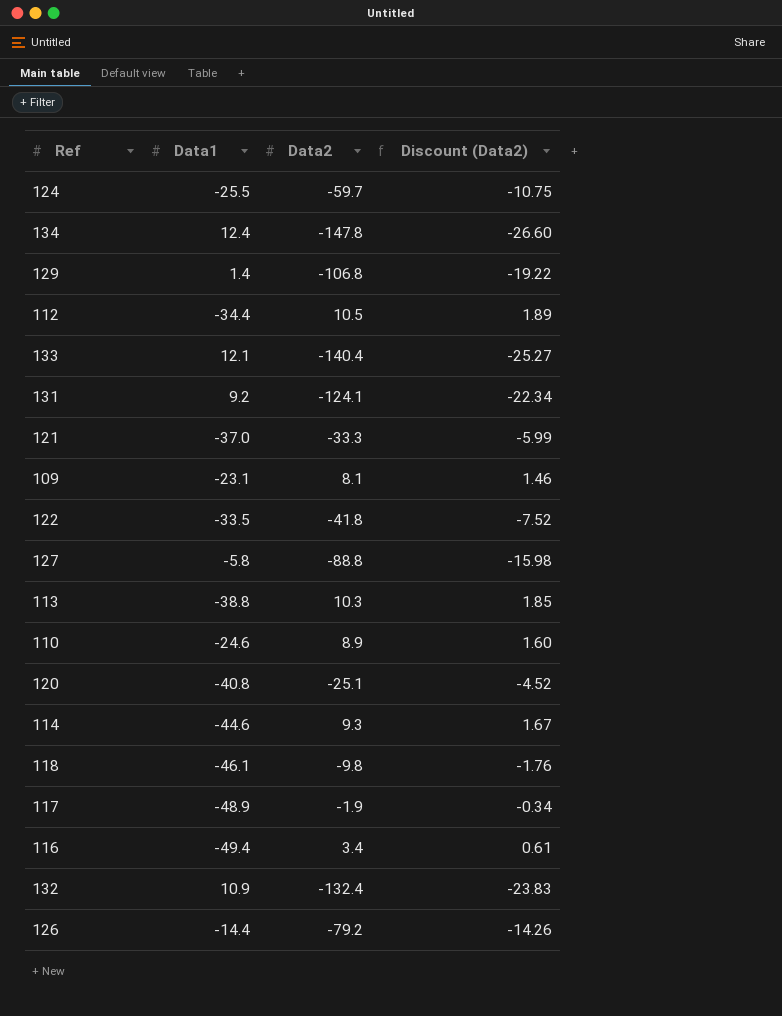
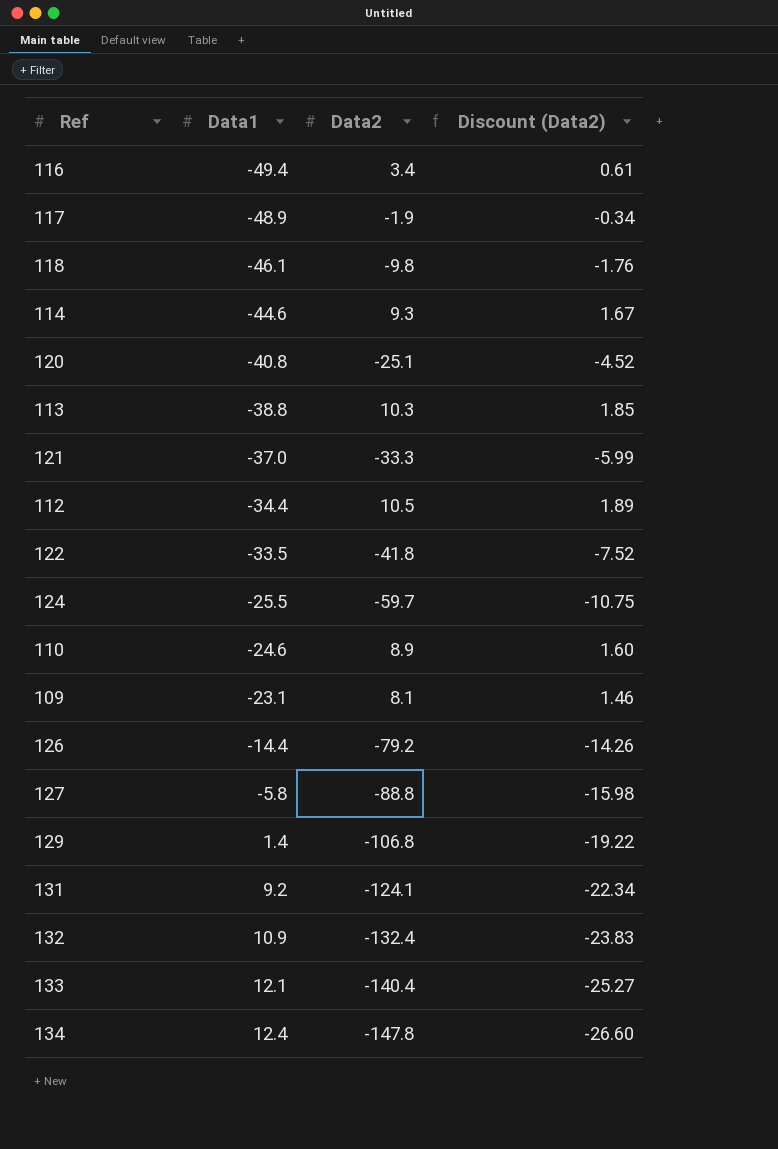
row order: none -> Data1 ascending

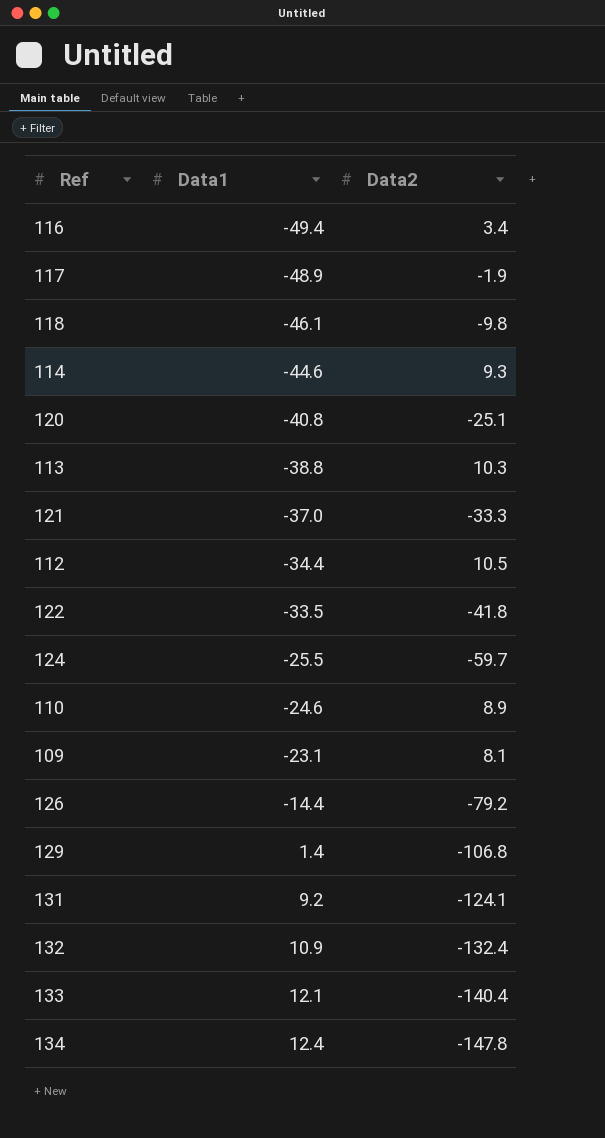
column Discount (Data2) | formula: [Data2] * 0.18 -> none
row 127: -5.8 | -88.8 | -15.98 -> none

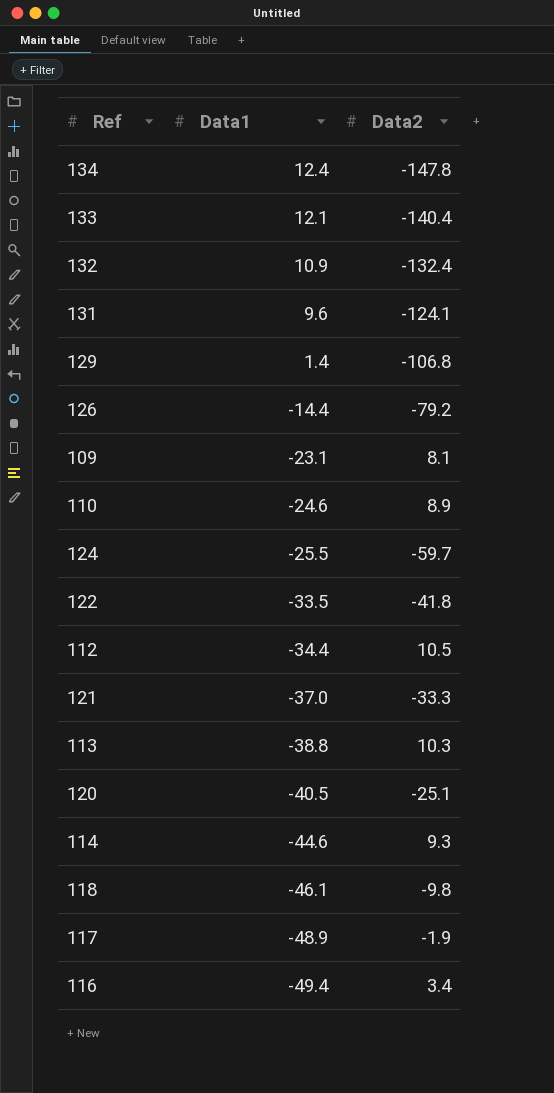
row order: Data1 ascending -> Data1 descending
131 | Data1: 9.2 -> 9.6
120 | Data1: -40.8 -> -40.5

